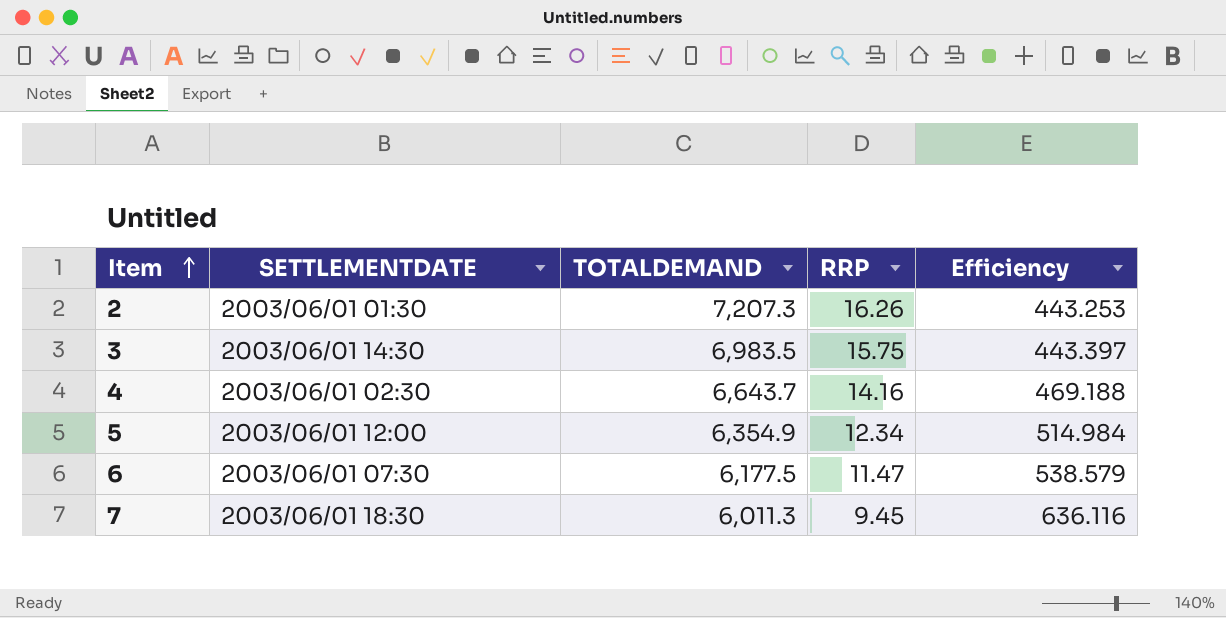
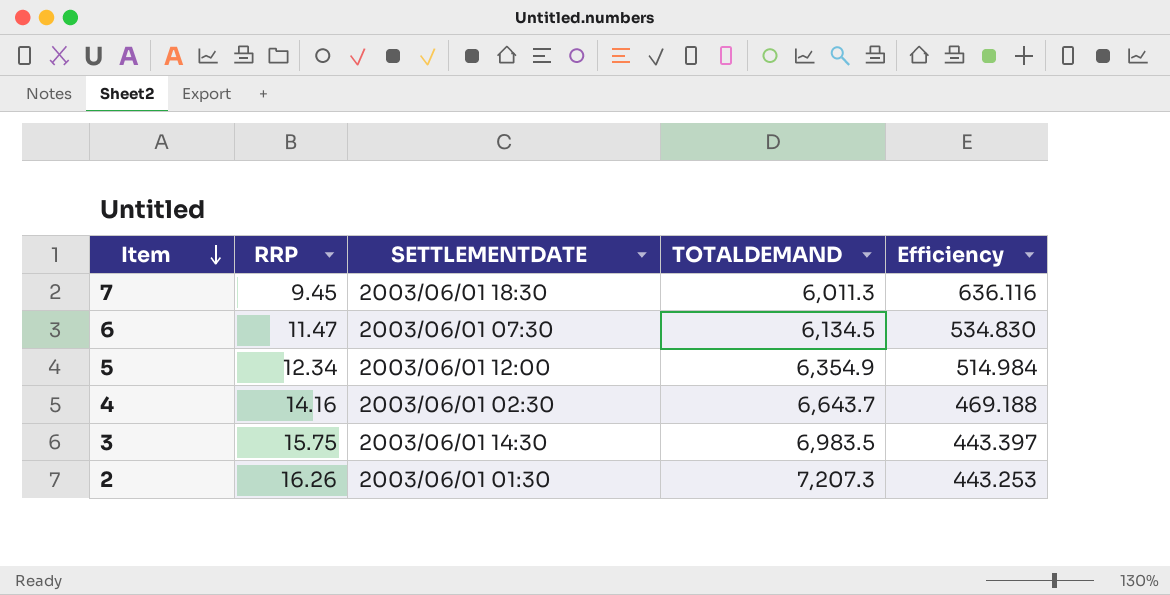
row order: Item ascending -> Item descending
column RRP | position: 4 -> 2
6 | TOTALDEMAND: 6,177.5 -> 6,134.5
6 | Efficiency: 538.579 -> 534.830

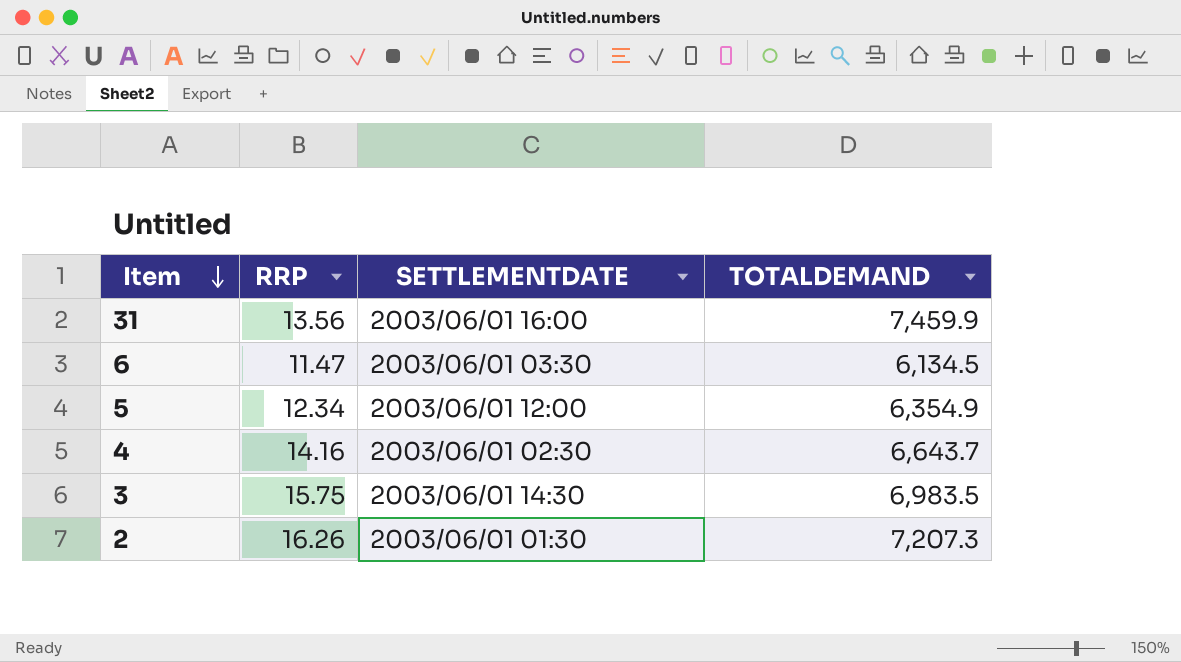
column Efficiency | formula: [TOTALDEMAND] / [RRP] -> none
row 7: 9.45 | 2003/06/01 18:30 | 6,011.3 | 636.116 -> none
row 31: none -> 13.56 | 2003/06/01 16:00 | 7,459.9
6 | SETTLEMENTDATE: 2003/06/01 07:30 -> 2003/06/01 03:30

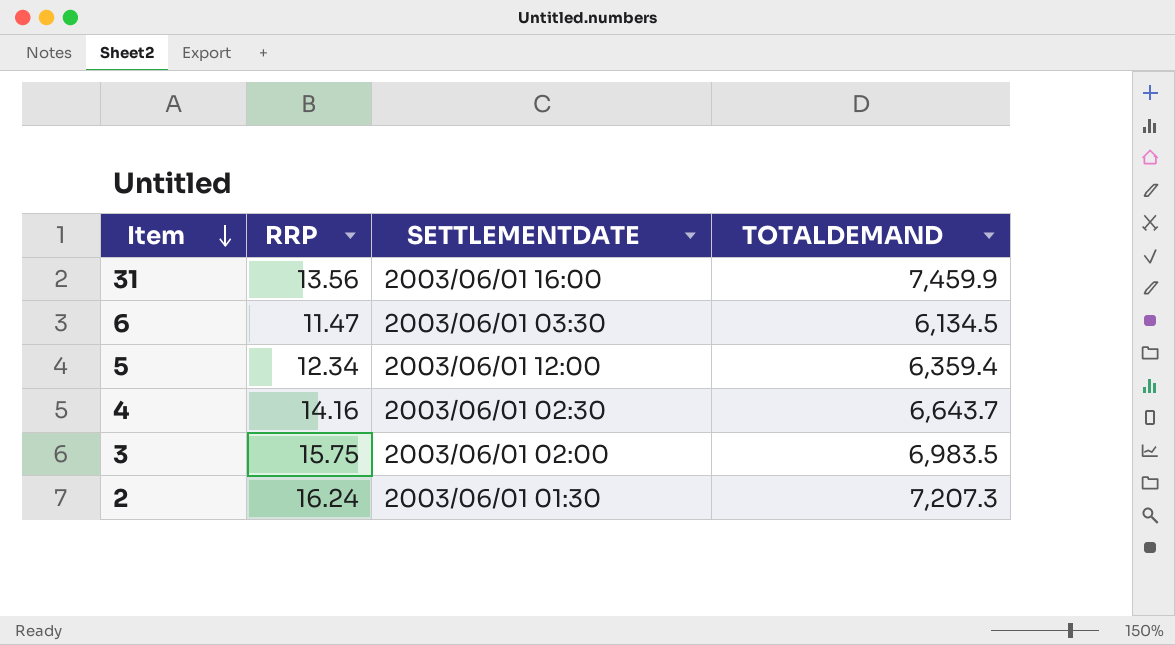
5 | TOTALDEMAND: 6,354.9 -> 6,359.4
3 | SETTLEMENTDATE: 2003/06/01 14:30 -> 2003/06/01 02:00
2 | RRP: 16.26 -> 16.24

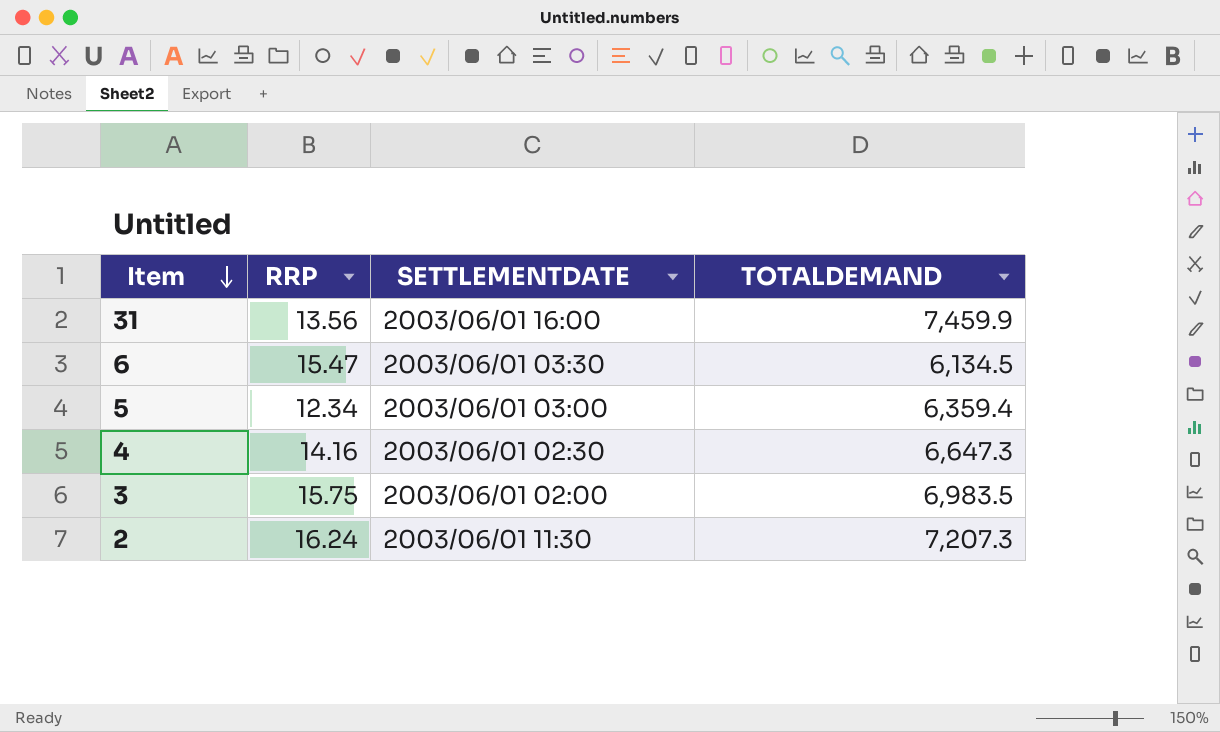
6 | RRP: 11.47 -> 15.47
5 | SETTLEMENTDATE: 2003/06/01 12:00 -> 2003/06/01 03:00
4 | TOTALDEMAND: 6,643.7 -> 6,647.3
2 | SETTLEMENTDATE: 2003/06/01 01:30 -> 2003/06/01 11:30

